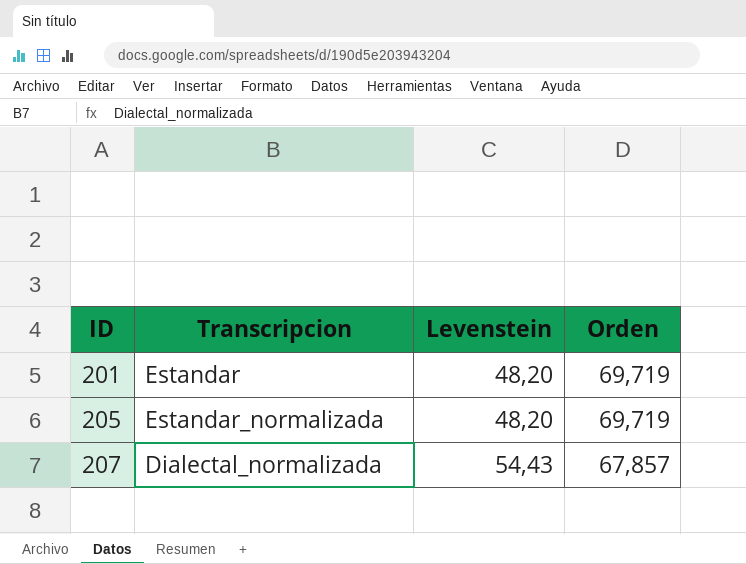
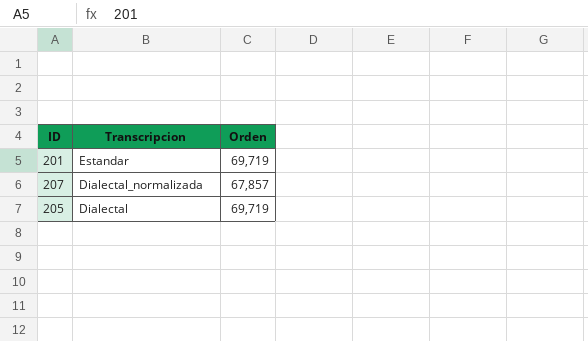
row order: ID ascending -> Transcripcion descending
column Levenstein | position: 3 -> none
205 | Transcripcion: Estandar_normalizada -> Dialectal

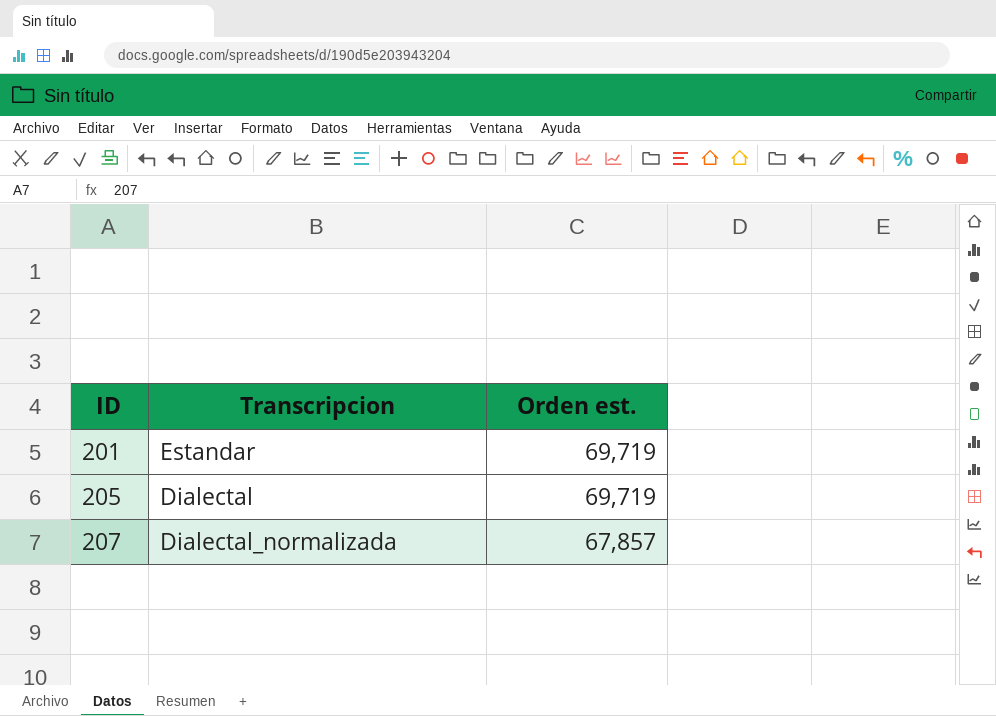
row order: Transcripcion descending -> ID ascending
column name: Orden -> Orden est.

